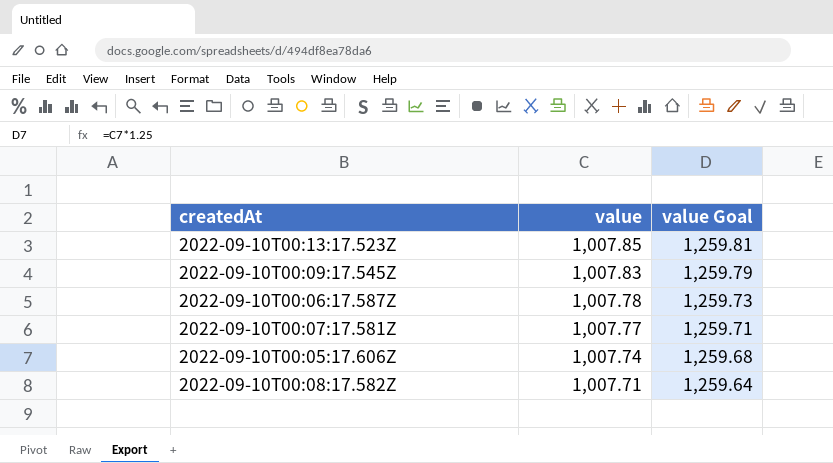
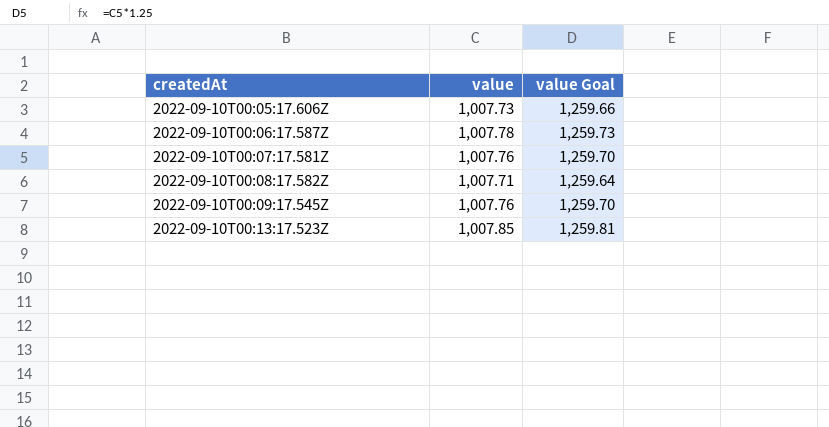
row order: value descending -> createdAt ascending
2022-09-10T00:05:17.606Z | value: 1,007.74 -> 1,007.73
2022-09-10T00:05:17.606Z | value Goal: 1,259.68 -> 1,259.66
2022-09-10T00:07:17.581Z | value: 1,007.77 -> 1,007.76
2022-09-10T00:07:17.581Z | value Goal: 1,259.71 -> 1,259.70
2022-09-10T00:09:17.545Z | value: 1,007.83 -> 1,007.76
2022-09-10T00:09:17.545Z | value Goal: 1,259.79 -> 1,259.70

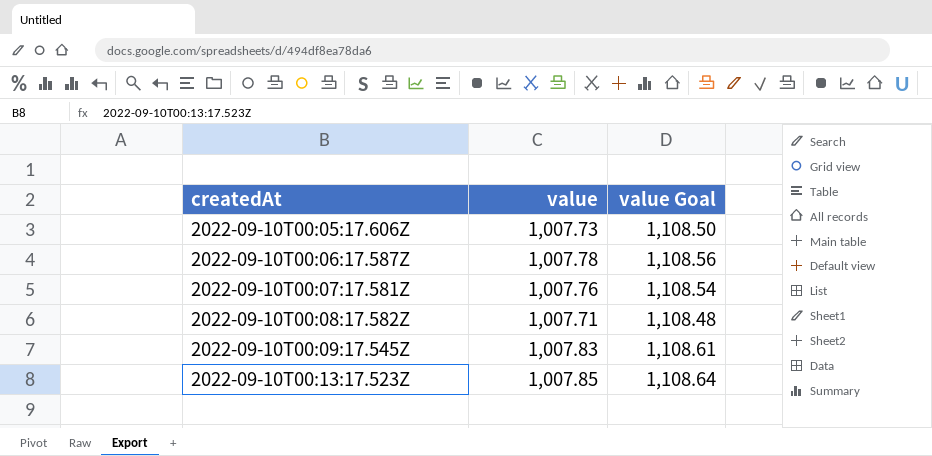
column value Goal | formula: [value] * 1.25 -> [value] * 1.1
2022-09-10T00:09:17.545Z | value: 1,007.76 -> 1,007.83

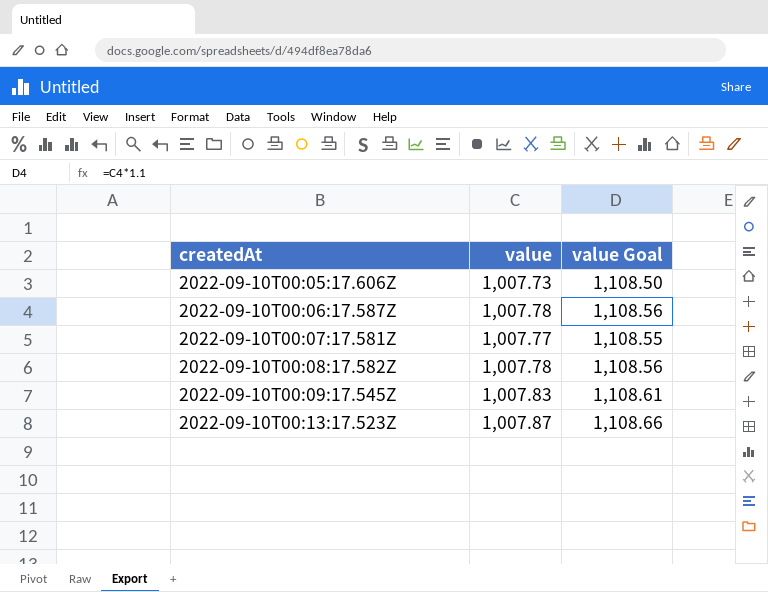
2022-09-10T00:07:17.581Z | value: 1,007.76 -> 1,007.77
2022-09-10T00:07:17.581Z | value Goal: 1,108.54 -> 1,108.55
2022-09-10T00:08:17.582Z | value: 1,007.71 -> 1,007.78
2022-09-10T00:08:17.582Z | value Goal: 1,108.48 -> 1,108.56
2022-09-10T00:13:17.523Z | value: 1,007.85 -> 1,007.87
2022-09-10T00:13:17.523Z | value Goal: 1,108.64 -> 1,108.66

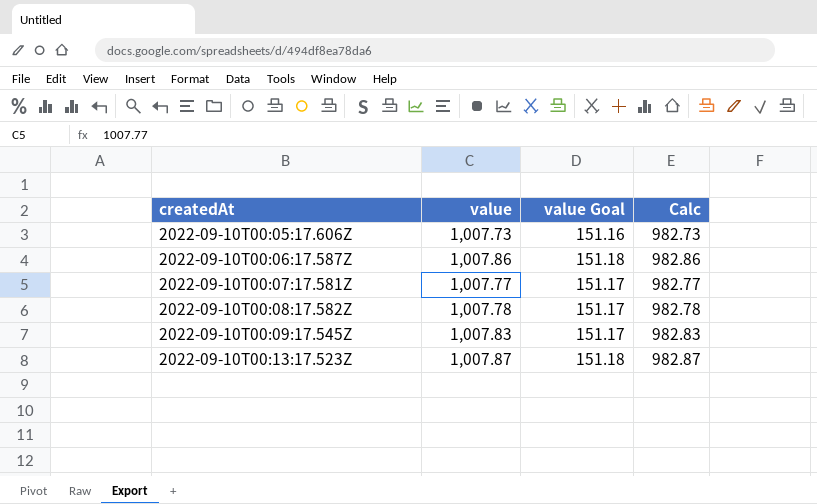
column value Goal | formula: [value] * 1.1 -> [value] * 0.15
column Calc | formula: none -> [value] - 25
2022-09-10T00:06:17.587Z | value: 1,007.78 -> 1,007.86

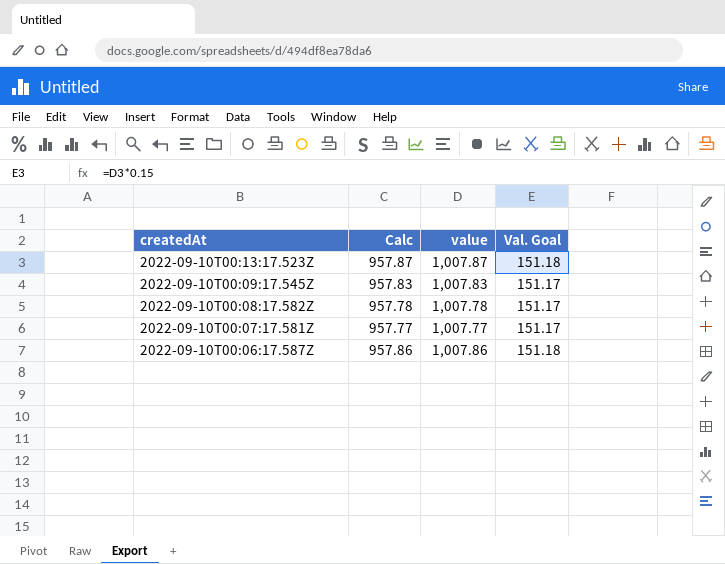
row order: createdAt ascending -> createdAt descending
column Calc | formula: [value] - 25 -> [value] - 50
column Calc | position: 4 -> 2
column name: value Goal -> Val. Goal
row 2022-09-10T00:05:17.606Z: 1,007.73 | 151.16 | 982.73 -> none

